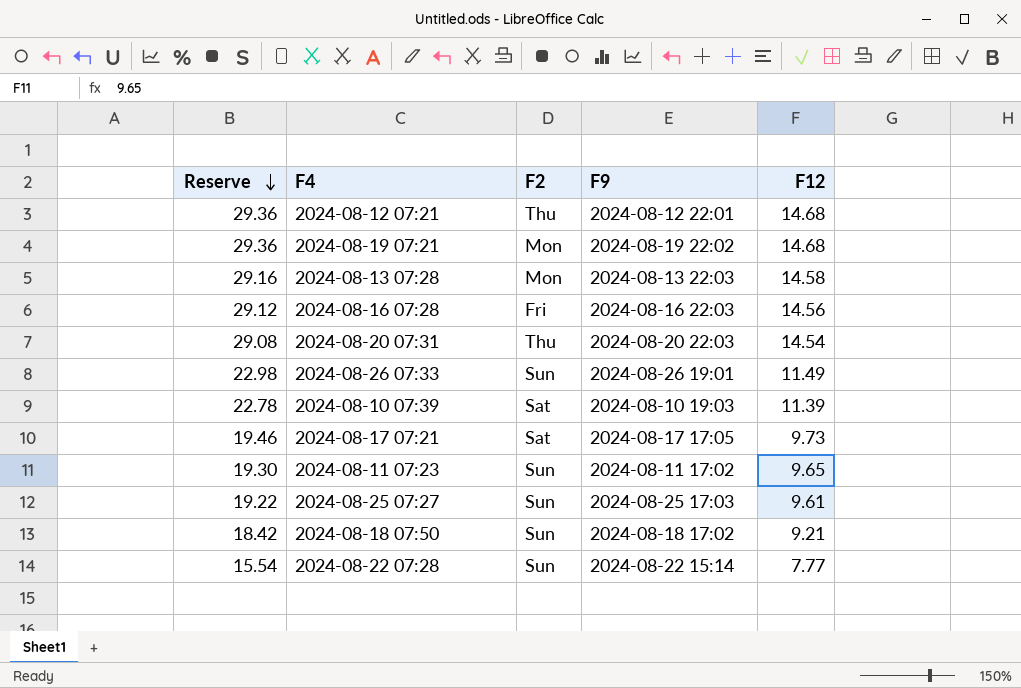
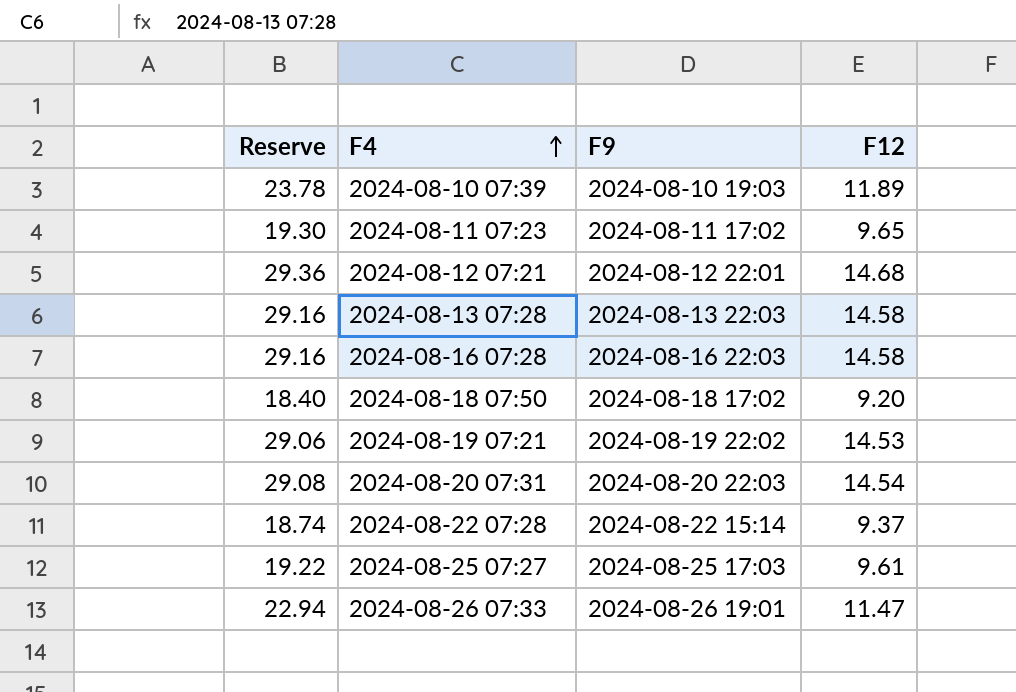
row order: Reserve descending -> F4 ascending
column F2 | position: 3 -> none
row 2024-08-17 07:21: 19.46 | Sat | 2024-08-17 17:05 | 9.73 -> none
2024-08-10 07:39 | Reserve: 22.78 -> 23.78
2024-08-10 07:39 | F12: 11.39 -> 11.89
2024-08-16 07:28 | Reserve: 29.12 -> 29.16
2024-08-16 07:28 | F12: 14.56 -> 14.58
2024-08-18 07:50 | Reserve: 18.42 -> 18.40
2024-08-18 07:50 | F12: 9.21 -> 9.20
2024-08-19 07:21 | Reserve: 29.36 -> 29.06
2024-08-19 07:21 | F12: 14.68 -> 14.53
2024-08-22 07:28 | Reserve: 15.54 -> 18.74
2024-08-22 07:28 | F12: 7.77 -> 9.37
2024-08-26 07:33 | Reserve: 22.98 -> 22.94
2024-08-26 07:33 | F12: 11.49 -> 11.47

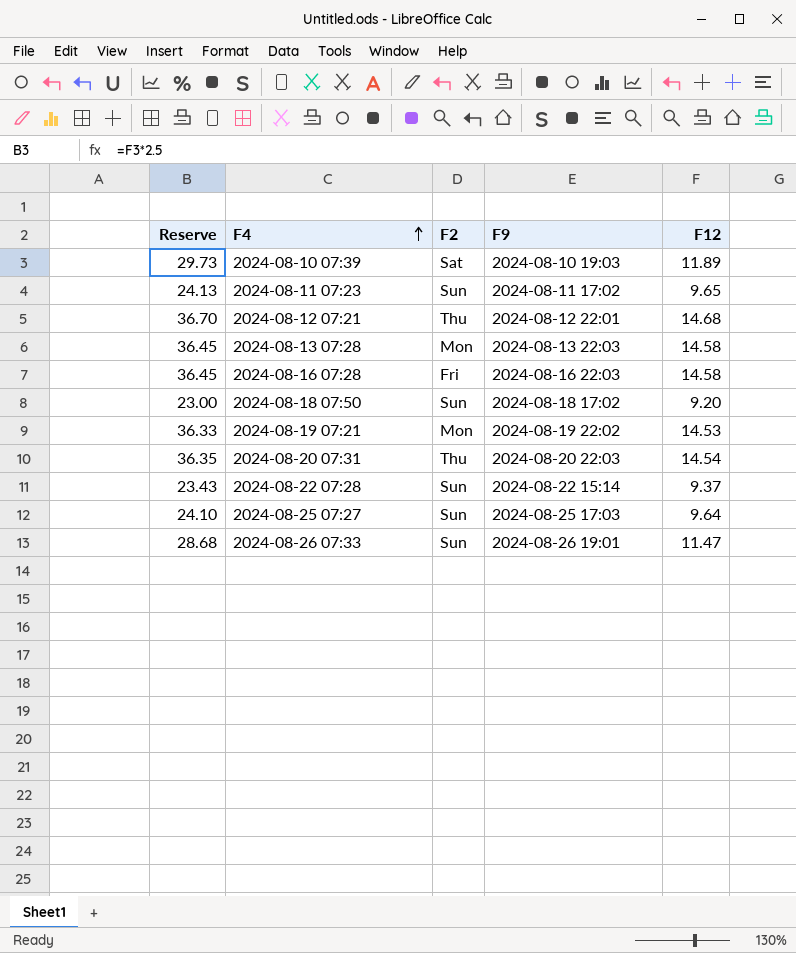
column Reserve | formula: [F12] * 2 -> [F12] * 2.5
column F2 | position: none -> 3
2024-08-25 07:27 | F12: 9.61 -> 9.64

